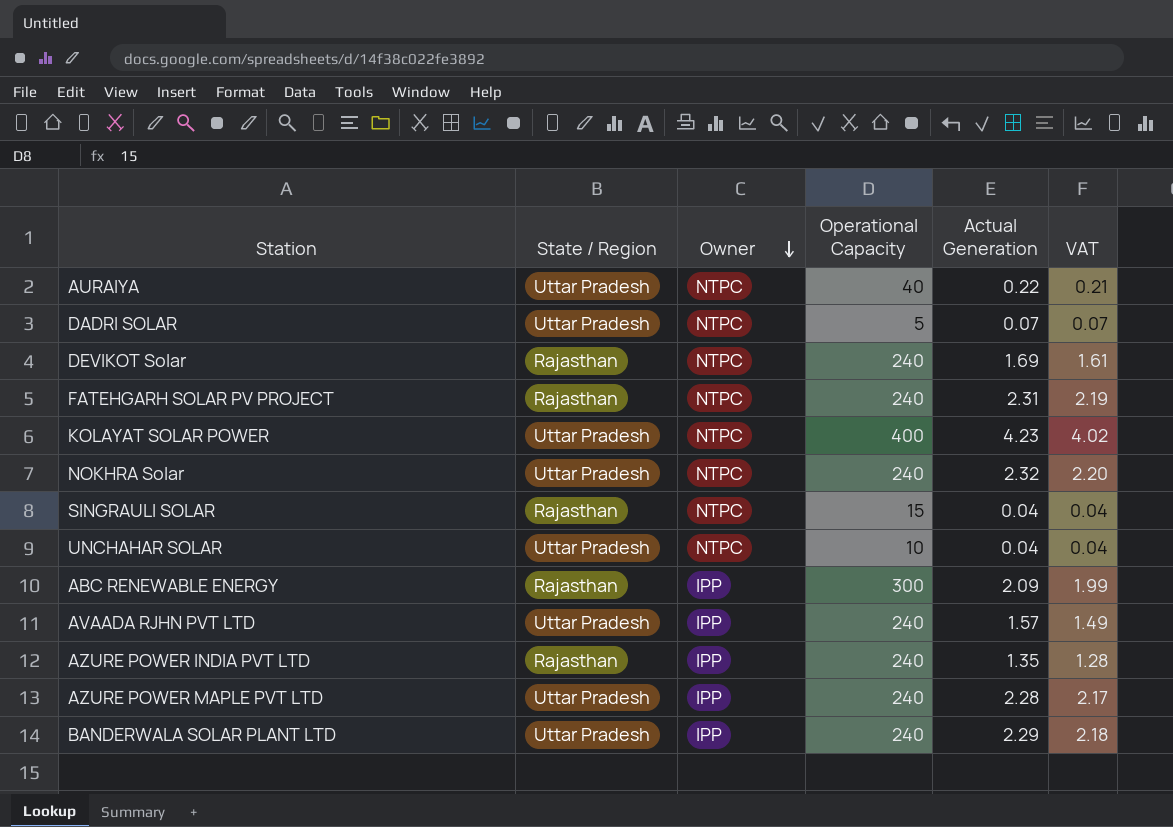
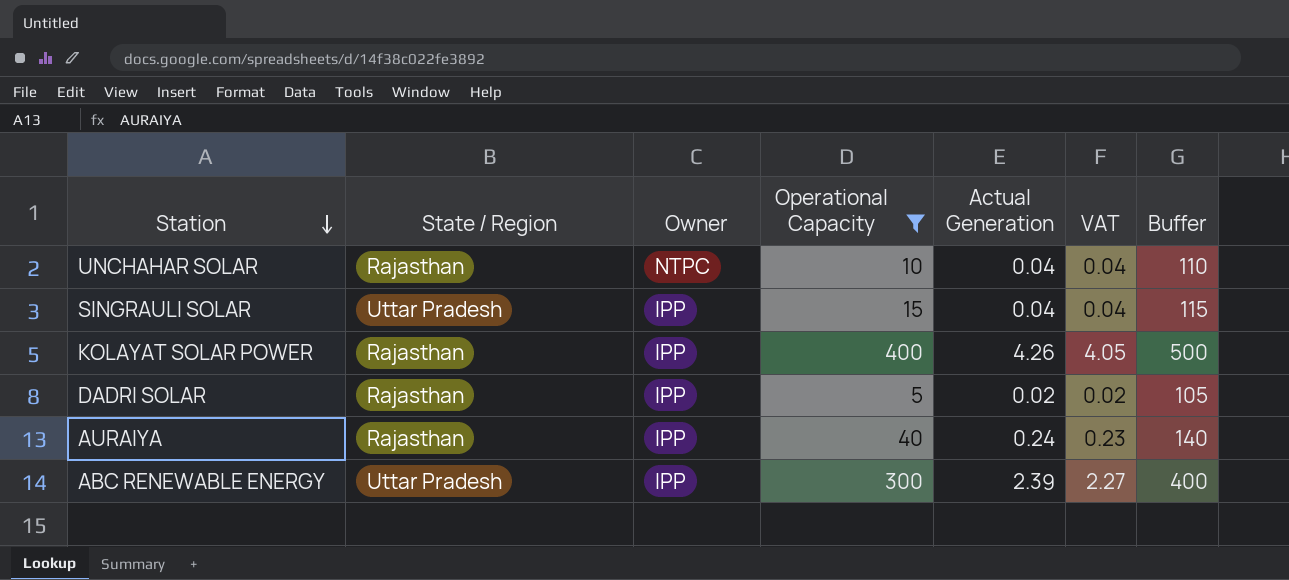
filter: none -> Operational Capacity != 240
row order: Owner descending -> Station descending
column Buffer | formula: none -> [Operational Capacity] + 100
UNCHAHAR SOLAR | State / Region: Uttar Pradesh -> Rajasthan
SINGRAULI SOLAR | State / Region: Rajasthan -> Uttar Pradesh
SINGRAULI SOLAR | Owner: NTPC -> IPP
KOLAYAT SOLAR POWER | State / Region: Uttar Pradesh -> Rajasthan
KOLAYAT SOLAR POWER | Owner: NTPC -> IPP
KOLAYAT SOLAR POWER | Actual Generation: 4.23 -> 4.26
KOLAYAT SOLAR POWER | VAT: 4.02 -> 4.05
DADRI SOLAR | State / Region: Uttar Pradesh -> Rajasthan
DADRI SOLAR | Owner: NTPC -> IPP
DADRI SOLAR | Actual Generation: 0.07 -> 0.02
DADRI SOLAR | VAT: 0.07 -> 0.02
AURAIYA | State / Region: Uttar Pradesh -> Rajasthan
AURAIYA | Owner: NTPC -> IPP
AURAIYA | Actual Generation: 0.22 -> 0.24
AURAIYA | VAT: 0.21 -> 0.23
ABC RENEWABLE ENERGY | State / Region: Rajasthan -> Uttar Pradesh
ABC RENEWABLE ENERGY | Actual Generation: 2.09 -> 2.39
ABC RENEWABLE ENERGY | VAT: 1.99 -> 2.27

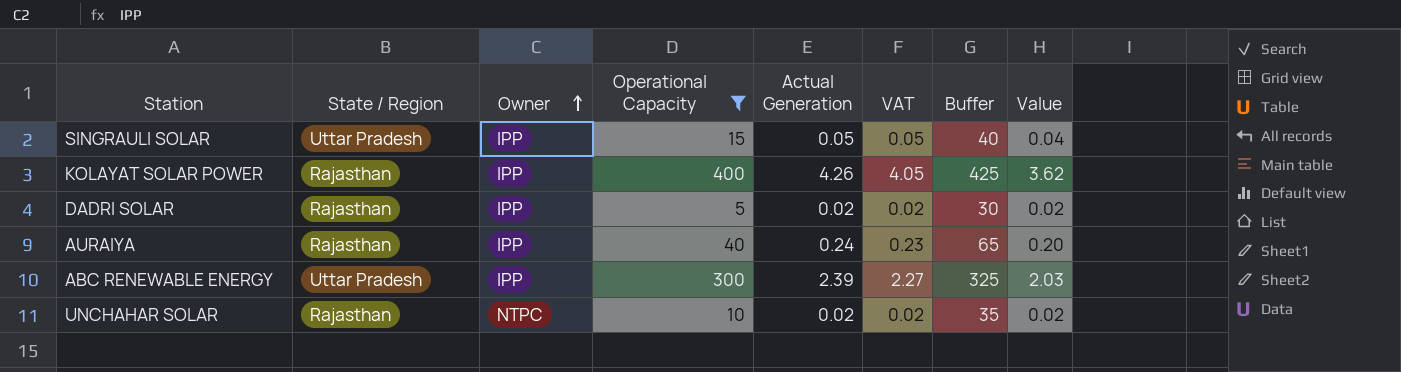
row order: Station descending -> Owner ascending
column Buffer | formula: [Operational Capacity] + 100 -> [Operational Capacity] + 25
column Value | formula: none -> [Actual Generation] * 0.85
SINGRAULI SOLAR | Actual Generation: 0.04 -> 0.05
SINGRAULI SOLAR | VAT: 0.04 -> 0.05
UNCHAHAR SOLAR | Actual Generation: 0.04 -> 0.02
UNCHAHAR SOLAR | VAT: 0.04 -> 0.02

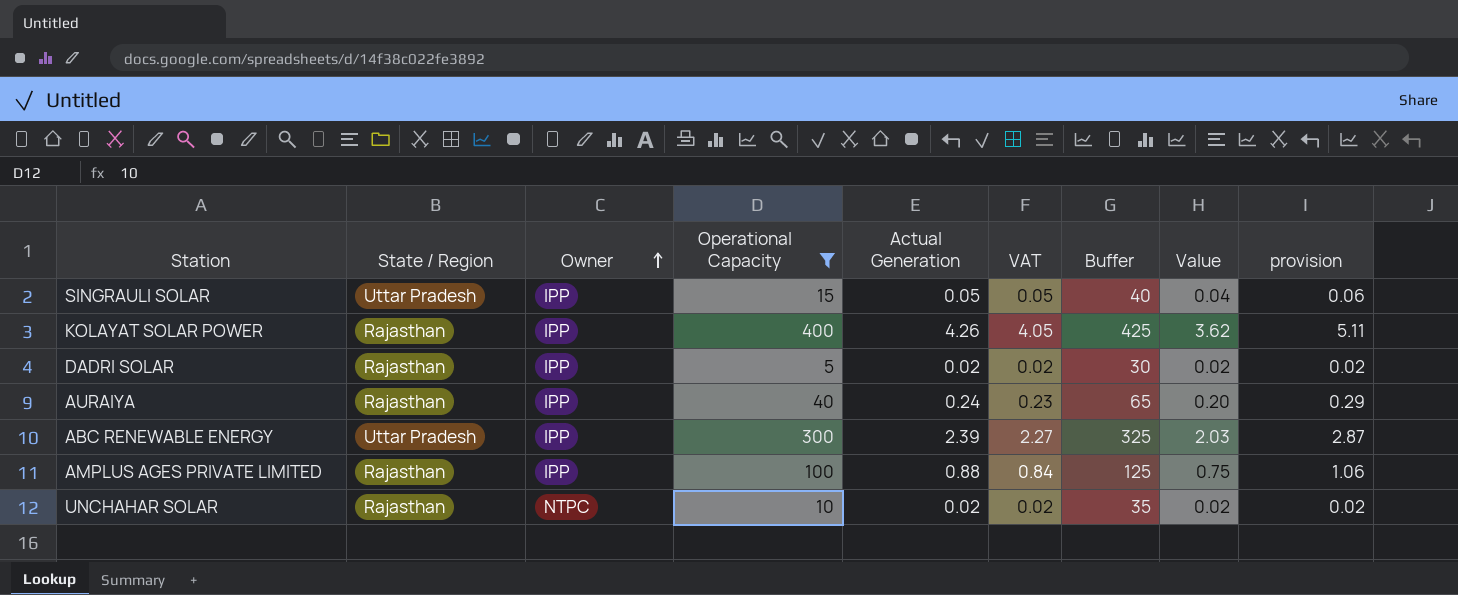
column provision | formula: none -> [Actual Generation] * 1.2
row AMPLUS AGES PRIVATE LIMITED: none -> Rajasthan | IPP | 100 | 0.88 | 0.84 | 125 | 0.75 | 1.06

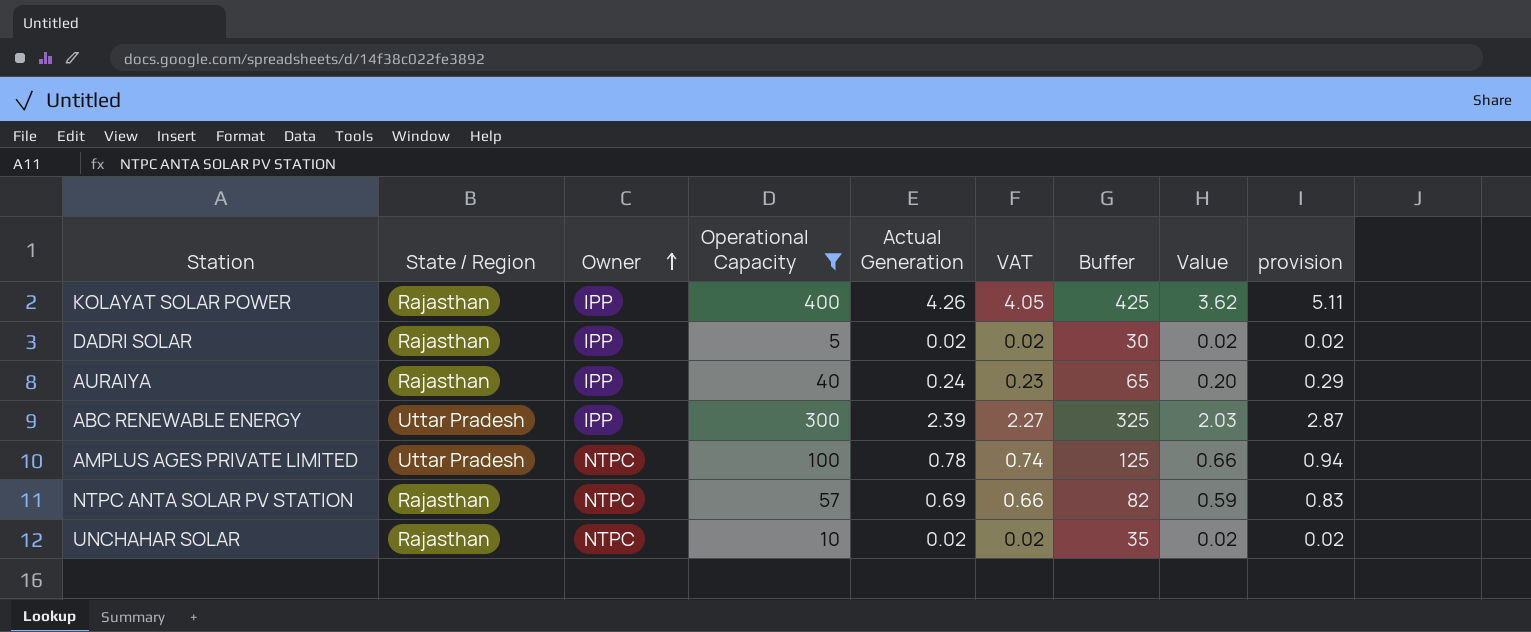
row SINGRAULI SOLAR: Uttar Pradesh | IPP | 15 | 0.05 | 0.05 | 40 | 0.04 | 0.06 -> none
AMPLUS AGES PRIVATE LIMITED | State / Region: Rajasthan -> Uttar Pradesh
AMPLUS AGES PRIVATE LIMITED | Owner: IPP -> NTPC
AMPLUS AGES PRIVATE LIMITED | Actual Generation: 0.88 -> 0.78
AMPLUS AGES PRIVATE LIMITED | VAT: 0.84 -> 0.74
AMPLUS AGES PRIVATE LIMITED | Value: 0.75 -> 0.66
AMPLUS AGES PRIVATE LIMITED | provision: 1.06 -> 0.94
row NTPC ANTA SOLAR PV STATION: none -> Rajasthan | NTPC | 57 | 0.69 | 0.66 | 82 | 0.59 | 0.83

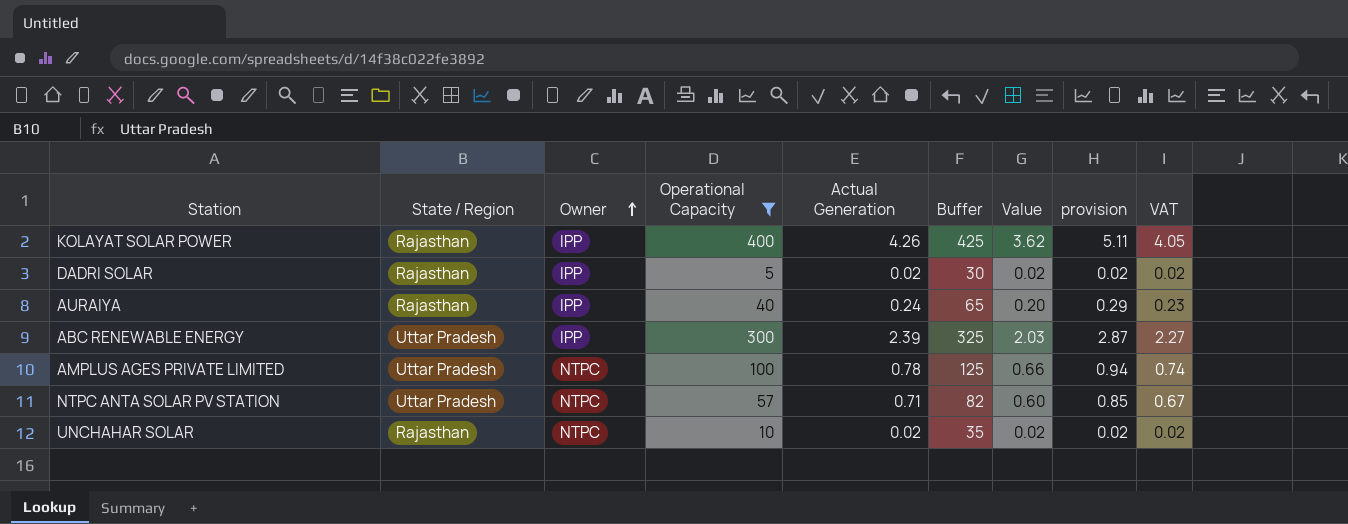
column VAT | position: 6 -> 9
NTPC ANTA SOLAR PV STATION | State / Region: Rajasthan -> Uttar Pradesh
NTPC ANTA SOLAR PV STATION | Actual Generation: 0.69 -> 0.71
NTPC ANTA SOLAR PV STATION | Value: 0.59 -> 0.60
NTPC ANTA SOLAR PV STATION | provision: 0.83 -> 0.85
NTPC ANTA SOLAR PV STATION | VAT: 0.66 -> 0.67

